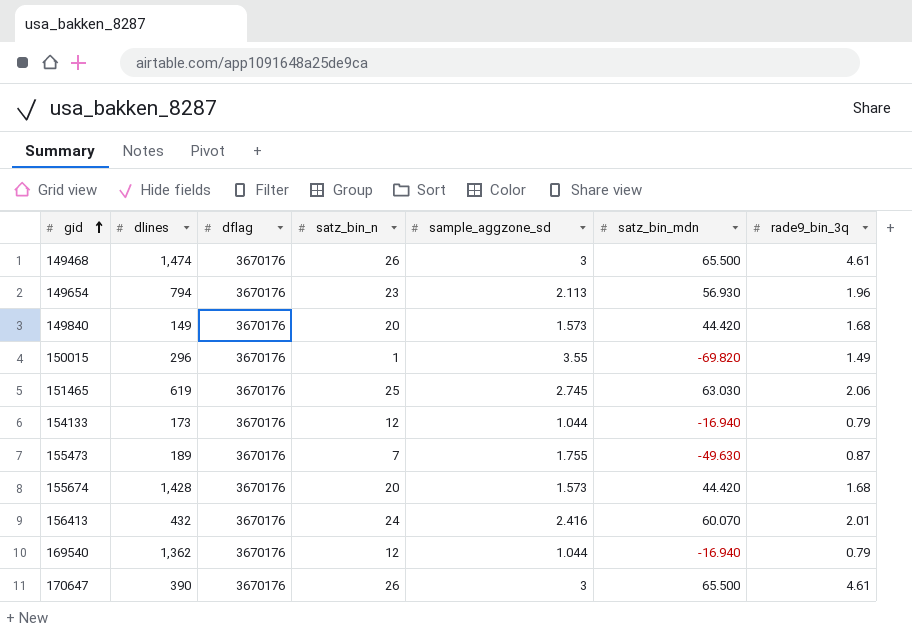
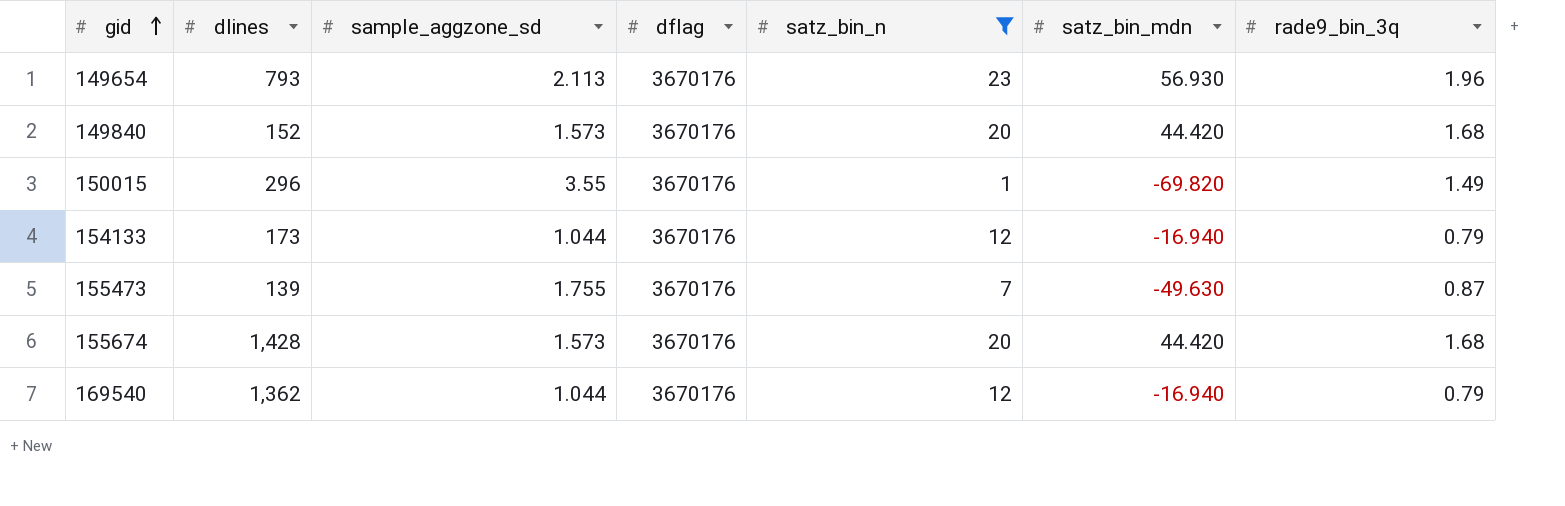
filter: none -> satz_bin_n <= 23
column sample_aggzone_sd | position: 5 -> 3
149654 | dlines: 794 -> 793
149840 | dlines: 149 -> 152
155473 | dlines: 189 -> 139

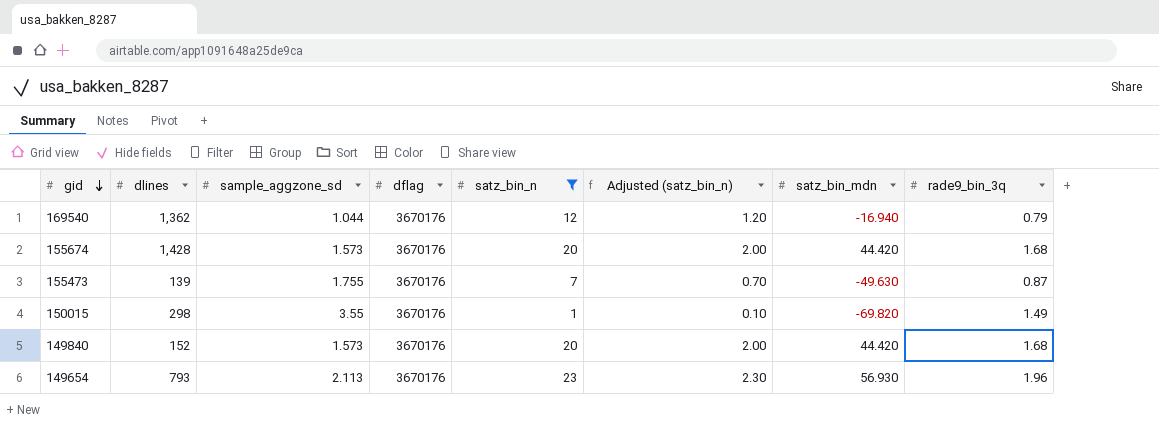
row order: gid ascending -> gid descending
column Adjusted (satz_bin_n) | formula: none -> [satz_bin_n] * 0.1
row 154133: 173 | 1.044 | 3670176 | 12 | -16.940 | 0.79 -> none
150015 | dlines: 296 -> 298

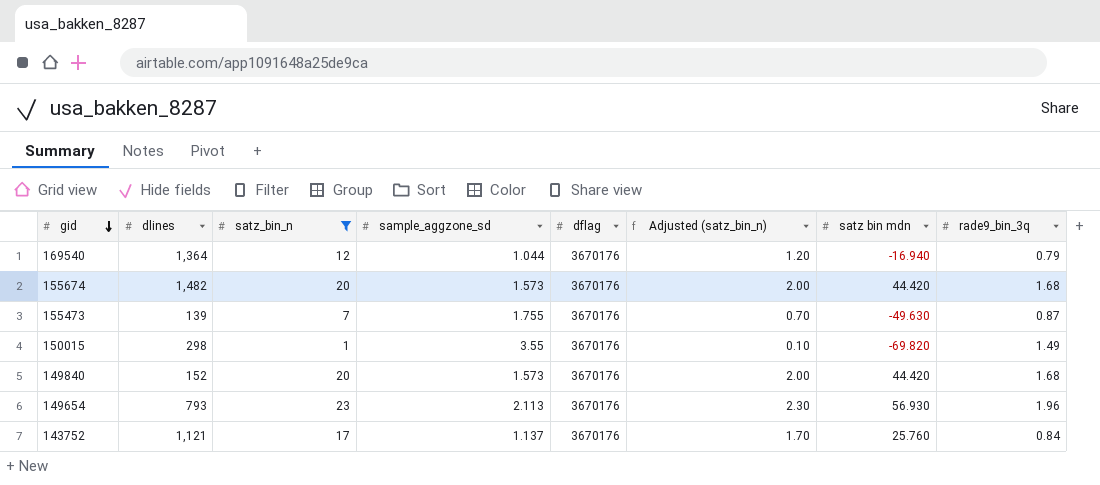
column satz_bin_n | position: 5 -> 3
column name: satz_bin_mdn -> satz bin mdn
169540 | dlines: 1,362 -> 1,364
155674 | dlines: 1,428 -> 1,482
row 143752: none -> 1,121 | 17 | 1.137 | 3670176 | 1.70 | 25.760 | 0.84

